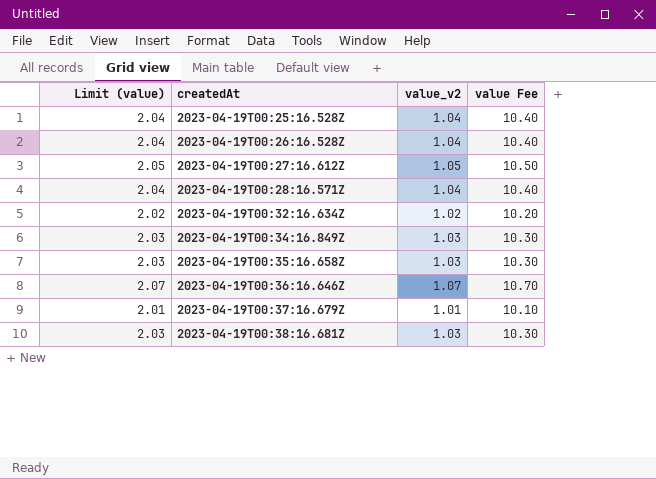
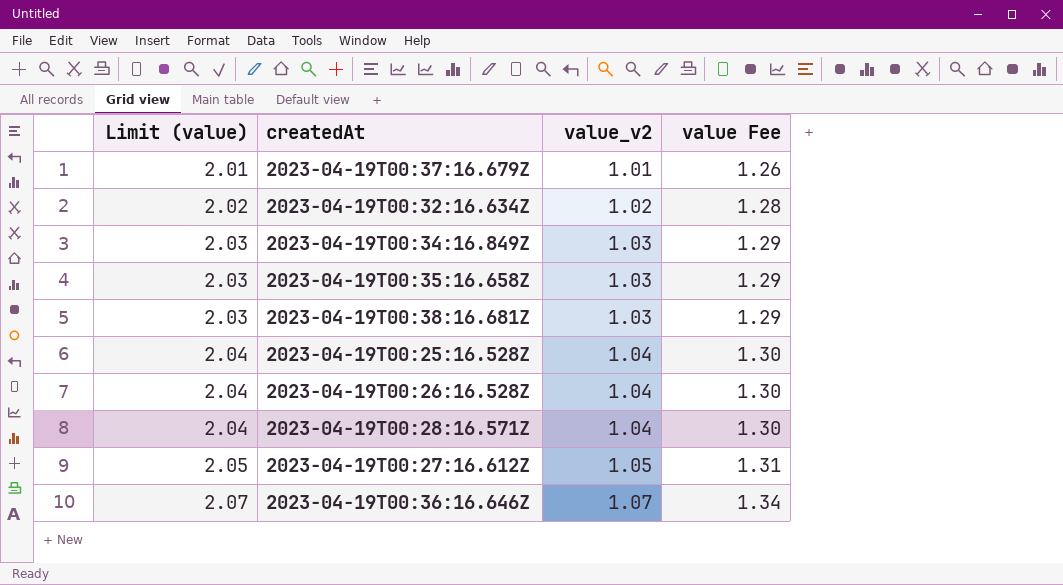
row order: createdAt ascending -> Limit (value) ascending
column value Fee | formula: [value_v2] * 10 -> [value_v2] * 1.25

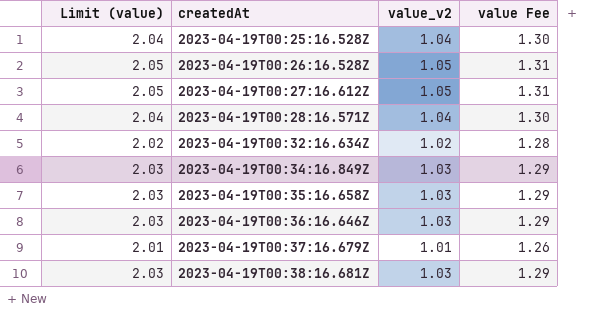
row order: Limit (value) ascending -> createdAt ascending
2023-04-19T00:26:16.528Z | Limit (value): 2.04 -> 2.05
2023-04-19T00:26:16.528Z | value_v2: 1.04 -> 1.05
2023-04-19T00:26:16.528Z | value Fee: 1.30 -> 1.31
2023-04-19T00:36:16.646Z | Limit (value): 2.07 -> 2.03
2023-04-19T00:36:16.646Z | value_v2: 1.07 -> 1.03
2023-04-19T00:36:16.646Z | value Fee: 1.34 -> 1.29

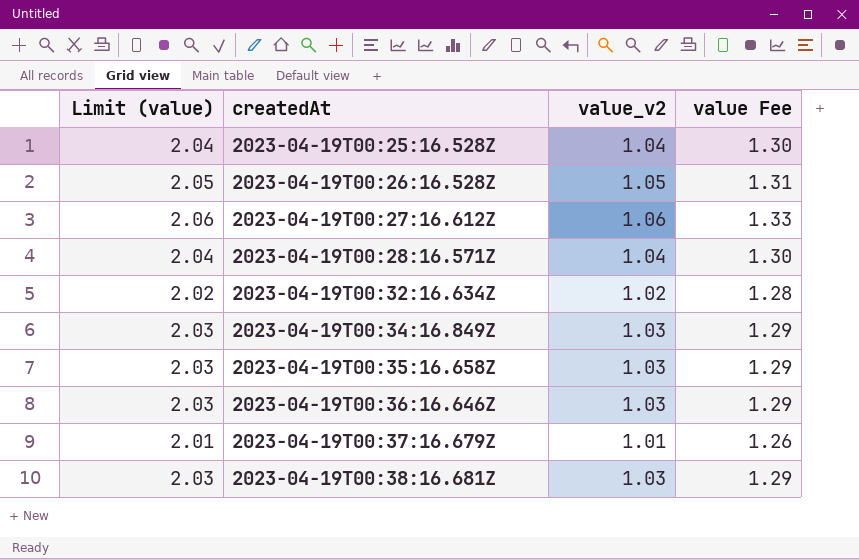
2023-04-19T00:27:16.612Z | Limit (value): 2.05 -> 2.06
2023-04-19T00:27:16.612Z | value_v2: 1.05 -> 1.06
2023-04-19T00:27:16.612Z | value Fee: 1.31 -> 1.33

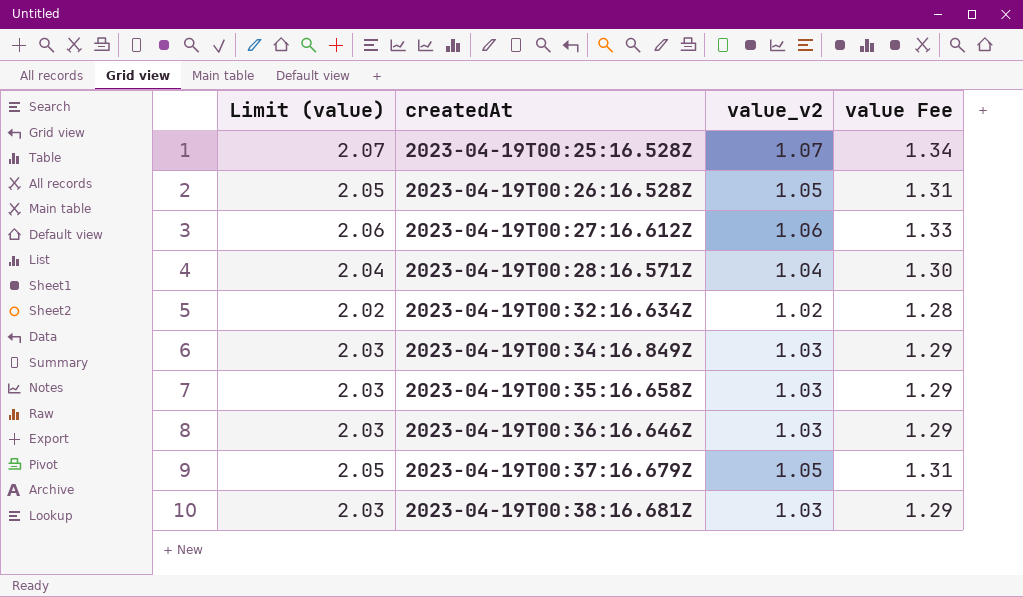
2023-04-19T00:25:16.528Z | Limit (value): 2.04 -> 2.07
2023-04-19T00:25:16.528Z | value_v2: 1.04 -> 1.07
2023-04-19T00:25:16.528Z | value Fee: 1.30 -> 1.34
2023-04-19T00:37:16.679Z | Limit (value): 2.01 -> 2.05
2023-04-19T00:37:16.679Z | value_v2: 1.01 -> 1.05
2023-04-19T00:37:16.679Z | value Fee: 1.26 -> 1.31

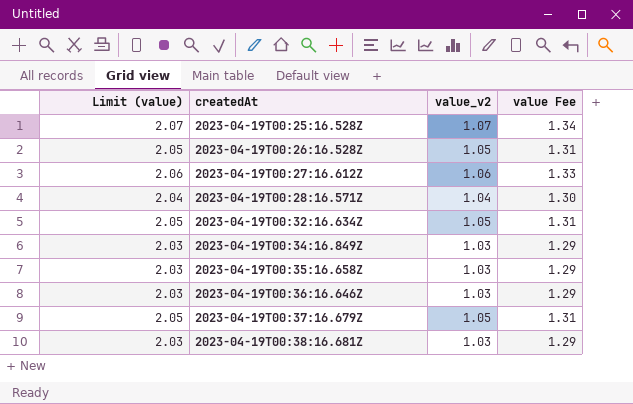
2023-04-19T00:32:16.634Z | Limit (value): 2.02 -> 2.05
2023-04-19T00:32:16.634Z | value_v2: 1.02 -> 1.05
2023-04-19T00:32:16.634Z | value Fee: 1.28 -> 1.31

